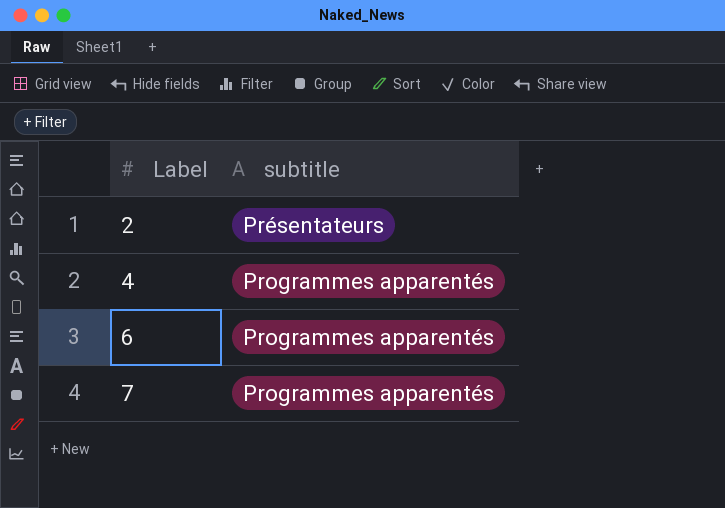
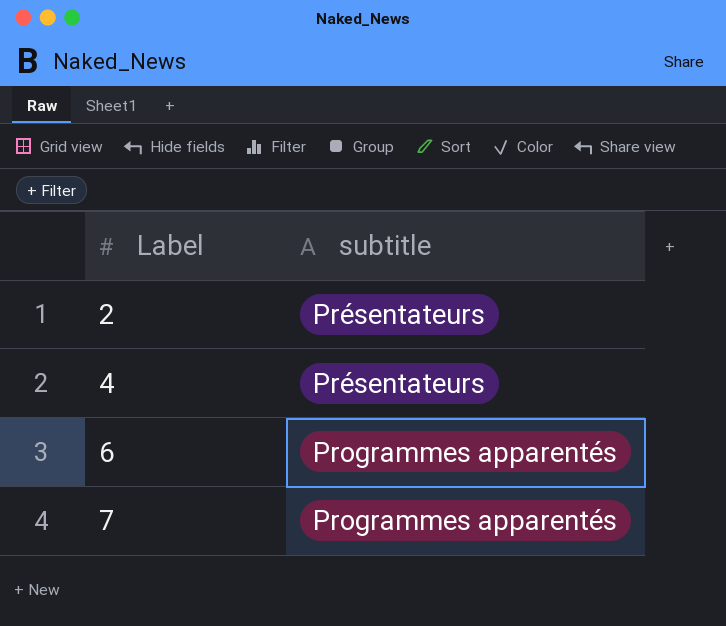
4 | subtitle: Programmes apparentés -> Présentateurs

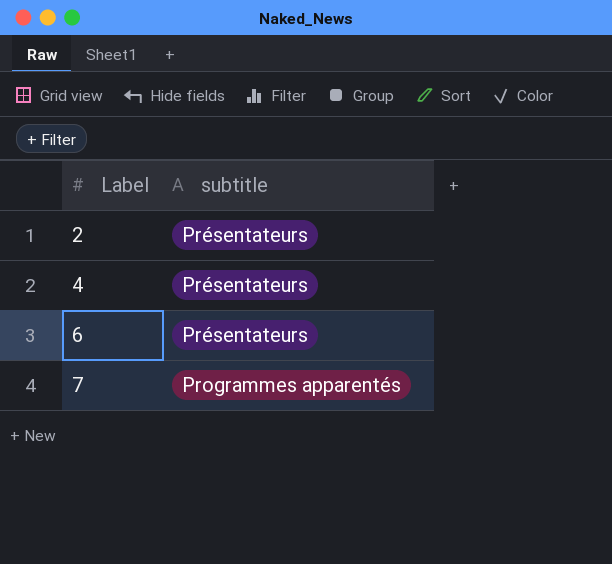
6 | subtitle: Programmes apparentés -> Présentateurs

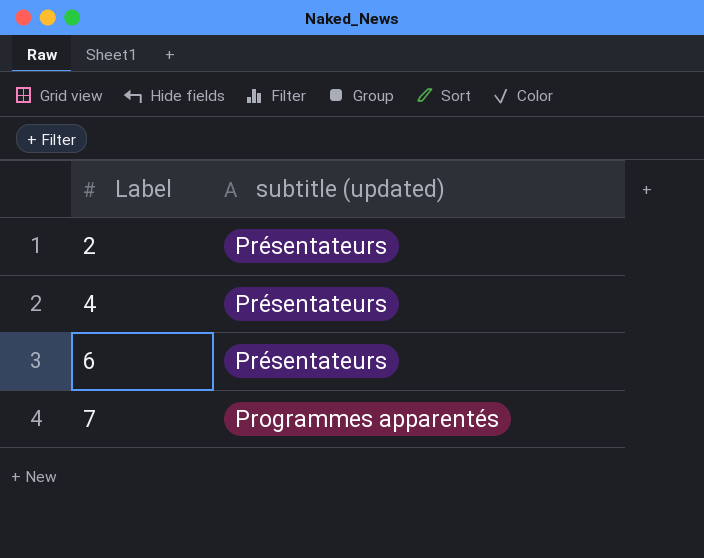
column name: subtitle -> subtitle (updated)

